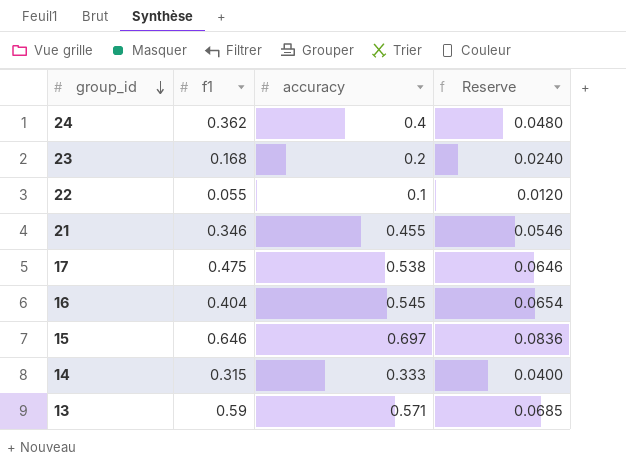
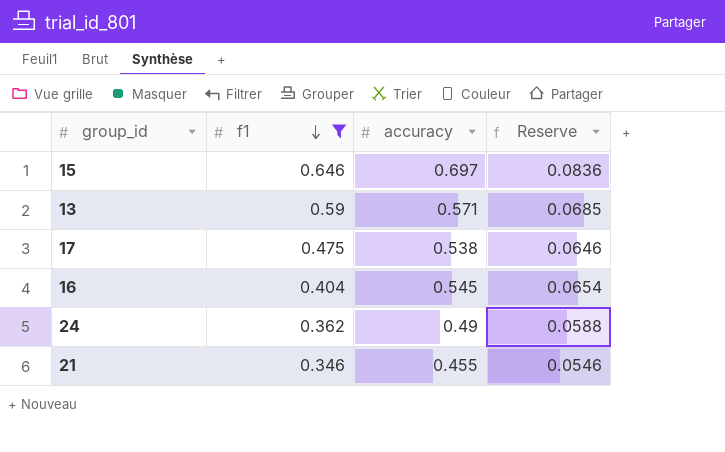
filter: none -> f1 >= 0.346
row order: group_id descending -> f1 descending
24 | accuracy: 0.4 -> 0.49
24 | Reserve: 0.0480 -> 0.0588

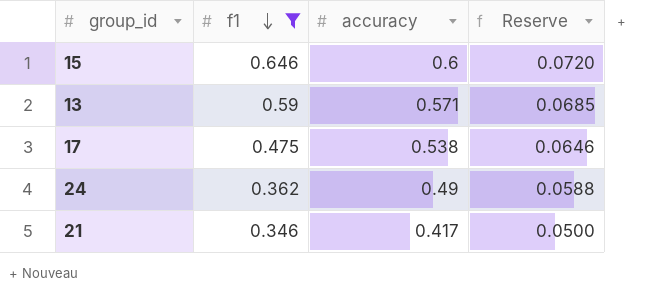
row 16: 0.404 | 0.545 | 0.0654 -> none
15 | accuracy: 0.697 -> 0.6
15 | Reserve: 0.0836 -> 0.0720
21 | accuracy: 0.455 -> 0.417
21 | Reserve: 0.0546 -> 0.0500

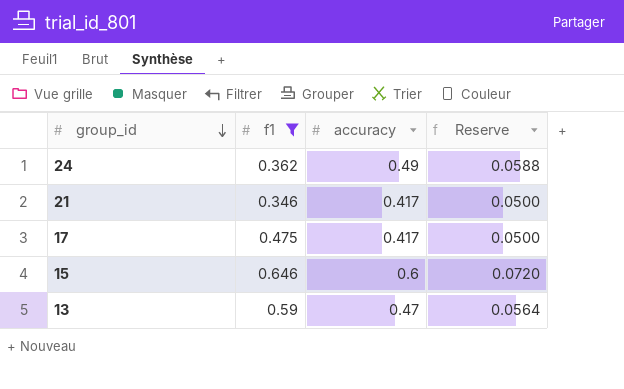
row order: f1 descending -> group_id descending
17 | accuracy: 0.538 -> 0.417
17 | Reserve: 0.0646 -> 0.0500
13 | accuracy: 0.571 -> 0.47
13 | Reserve: 0.0685 -> 0.0564

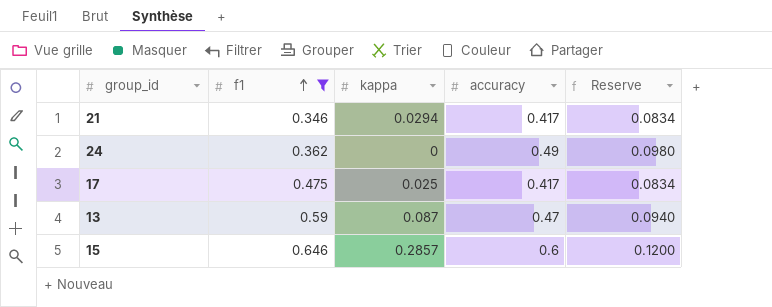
row order: group_id descending -> f1 ascending
column kappa | position: none -> 3
column Reserve | formula: [accuracy] * 0.12 -> [accuracy] * 0.2

